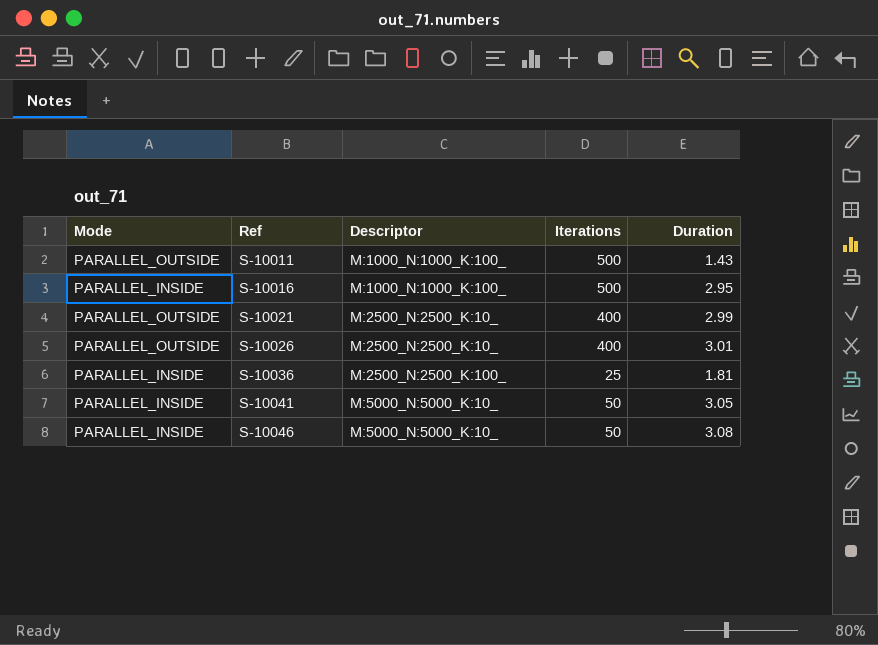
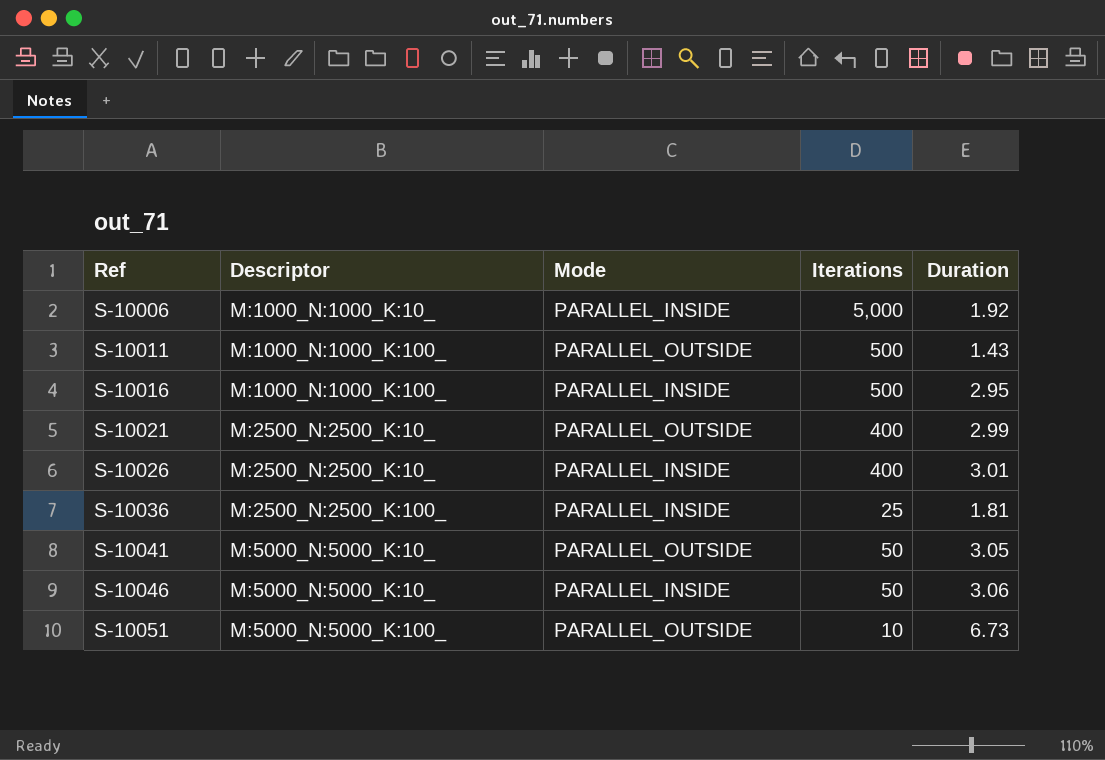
column Mode | position: 1 -> 3
row S-10006: none -> M:1000_N:1000_K:10_ | PARALLEL_INSIDE | 5,000 | 1.92
S-10026 | Mode: PARALLEL_OUTSIDE -> PARALLEL_INSIDE
S-10041 | Mode: PARALLEL_INSIDE -> PARALLEL_OUTSIDE
S-10046 | Duration: 3.08 -> 3.06
row S-10051: none -> M:5000_N:5000_K:100_ | PARALLEL_OUTSIDE | 10 | 6.73

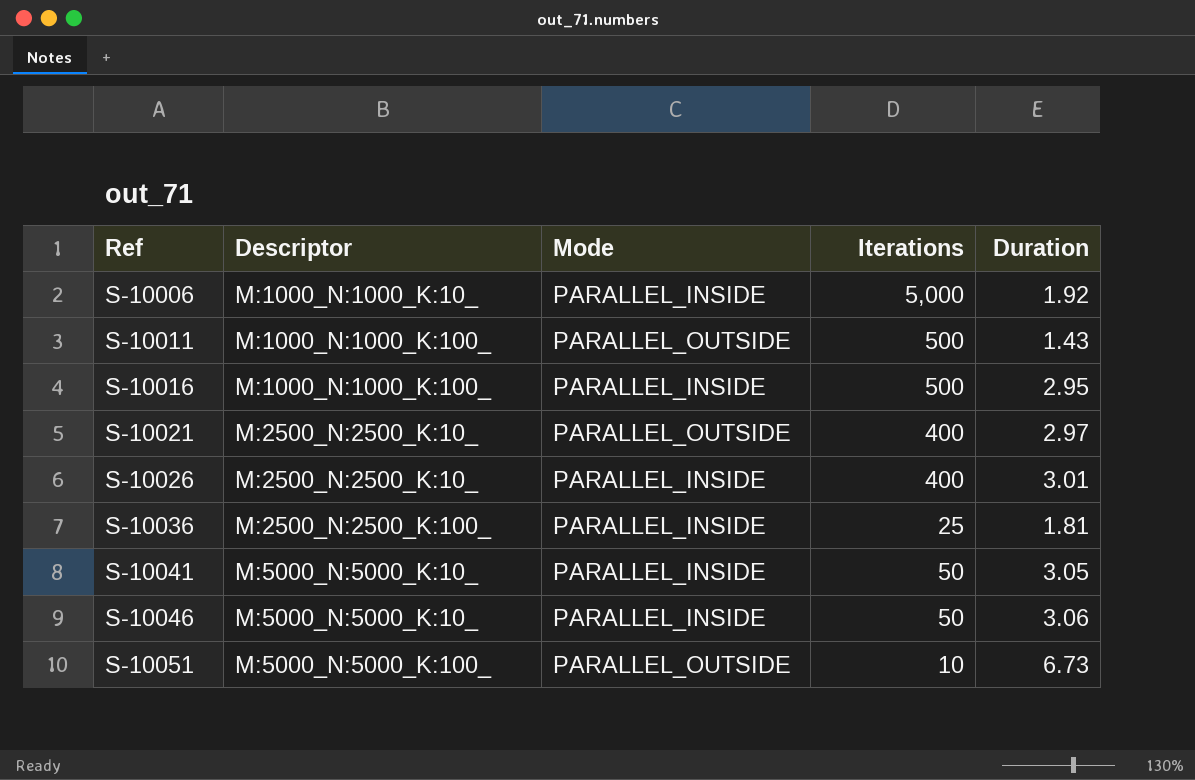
S-10021 | Duration: 2.99 -> 2.97
S-10041 | Mode: PARALLEL_OUTSIDE -> PARALLEL_INSIDE

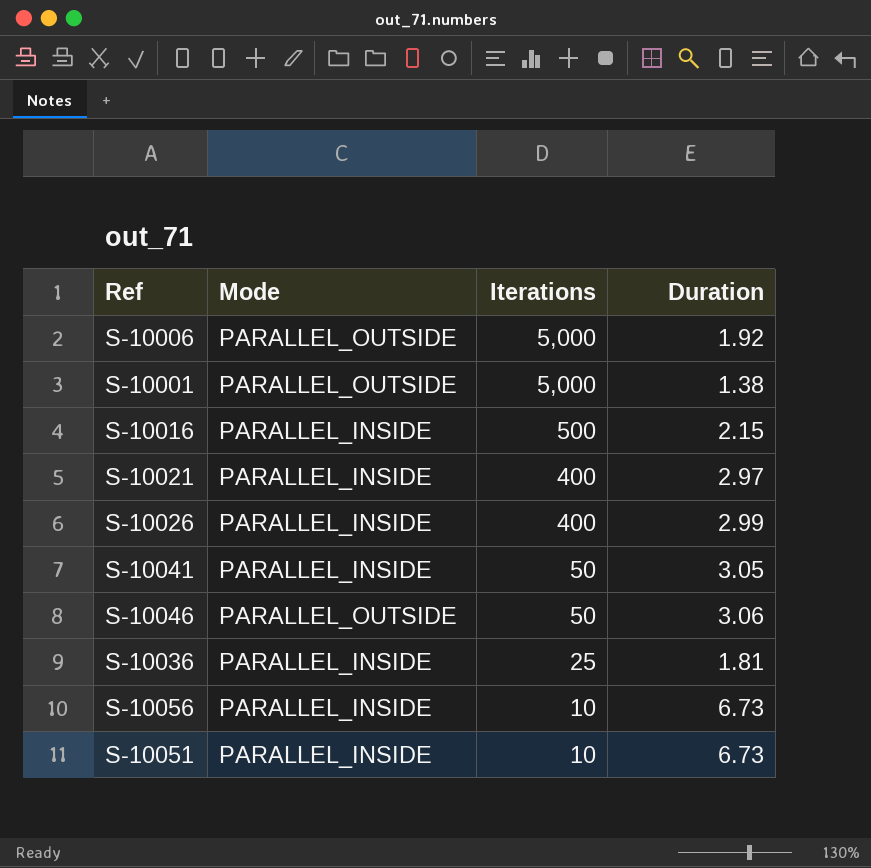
row order: Ref ascending -> Iterations descending
column Descriptor | position: 2 -> none
row S-10011: M:1000_N:1000_K:100_ | PARALLEL_OUTSIDE | 500 | 1.43 -> none
S-10006 | Mode: PARALLEL_INSIDE -> PARALLEL_OUTSIDE
row S-10001: none -> PARALLEL_OUTSIDE | 5,000 | 1.38
S-10016 | Duration: 2.95 -> 2.15
S-10021 | Mode: PARALLEL_OUTSIDE -> PARALLEL_INSIDE
S-10026 | Duration: 3.01 -> 2.99
S-10046 | Mode: PARALLEL_INSIDE -> PARALLEL_OUTSIDE
row S-10056: none -> PARALLEL_INSIDE | 10 | 6.73
S-10051 | Mode: PARALLEL_OUTSIDE -> PARALLEL_INSIDE

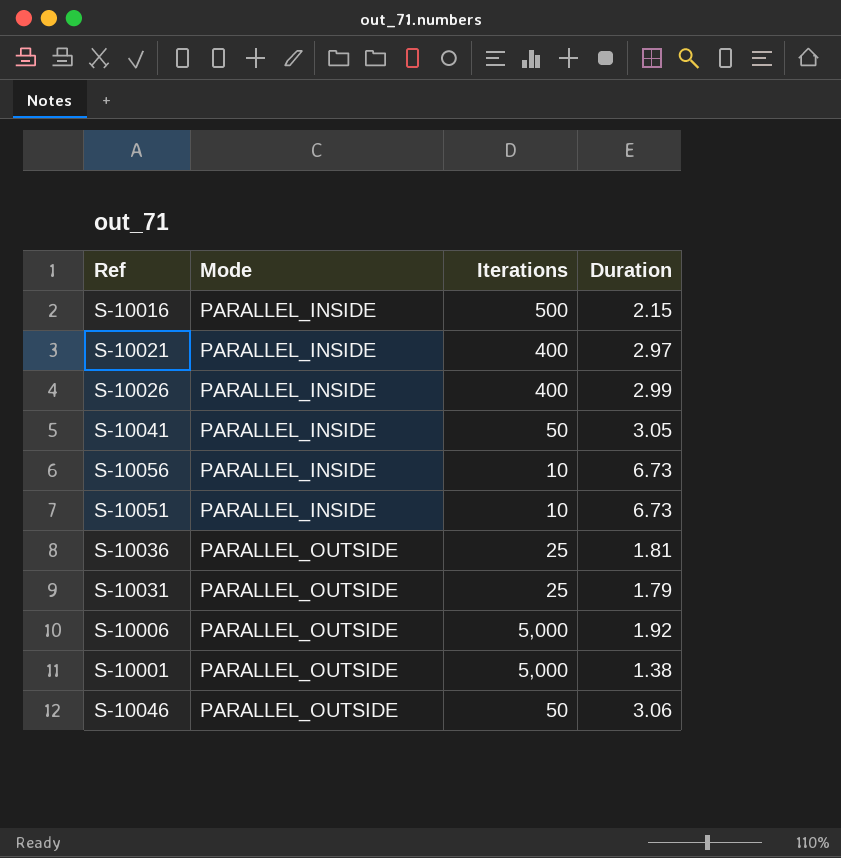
row order: Iterations descending -> Mode ascending
S-10036 | Mode: PARALLEL_INSIDE -> PARALLEL_OUTSIDE
row S-10031: none -> PARALLEL_OUTSIDE | 25 | 1.79

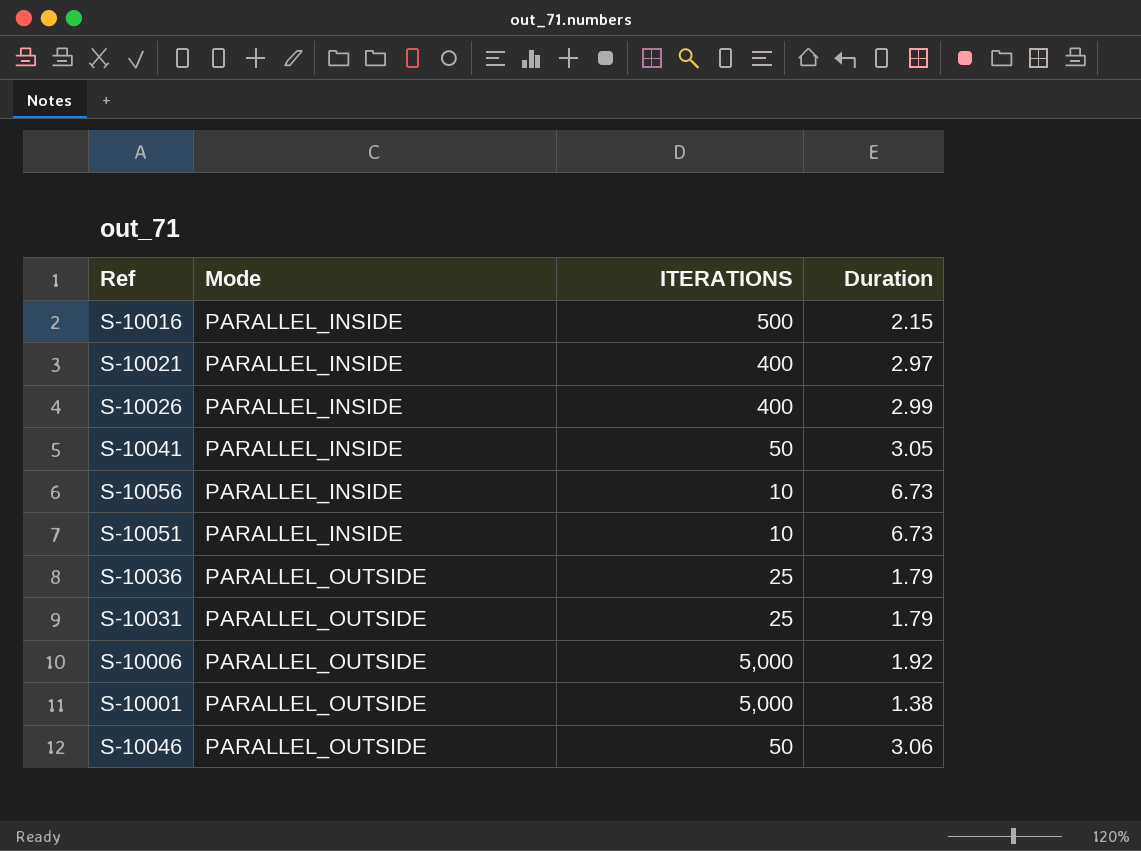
column name: Iterations -> ITERATIONS
S-10036 | Duration: 1.81 -> 1.79

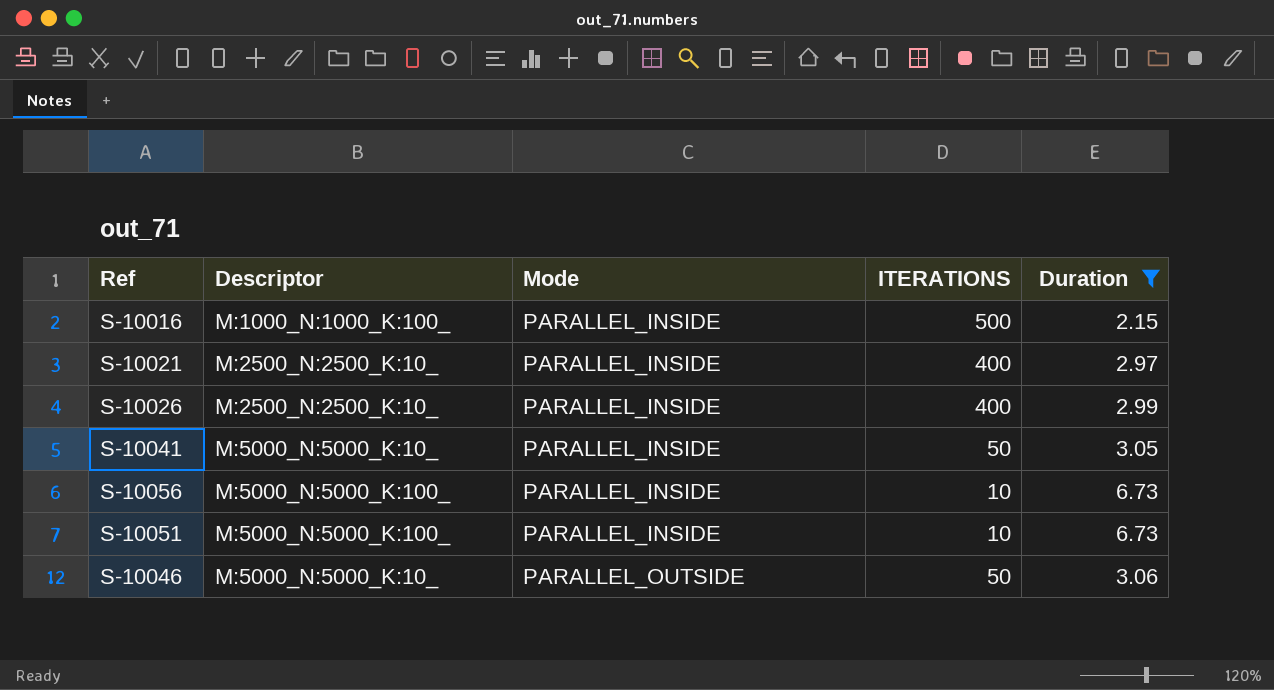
filter: none -> Duration >= 2.15
column Descriptor | position: none -> 2

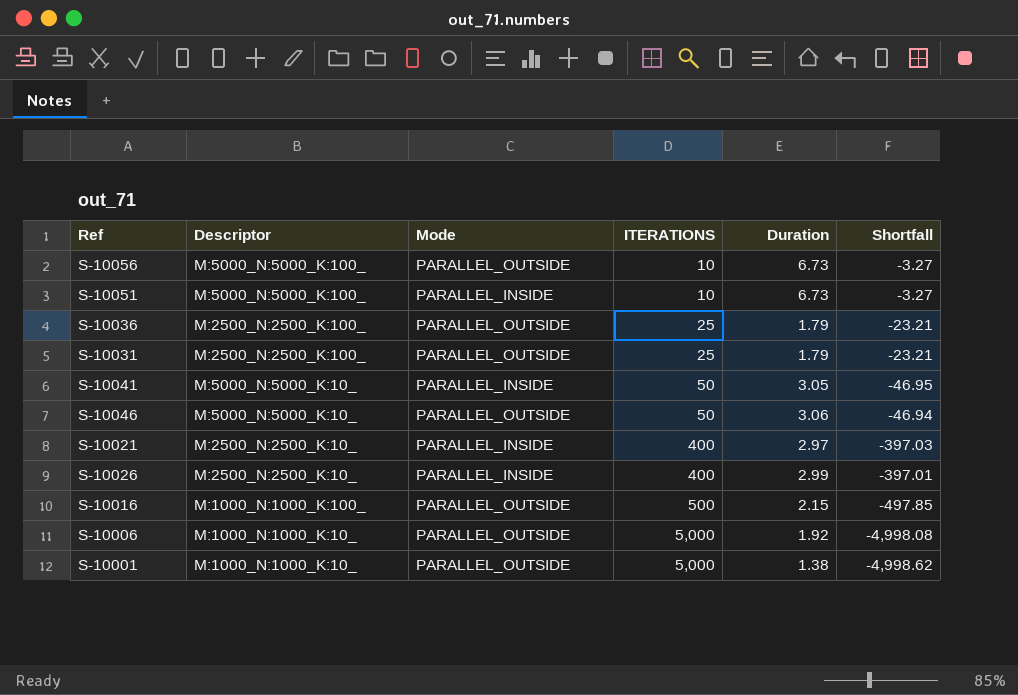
filter: Duration >= 2.15 -> none
row order: Mode ascending -> ITERATIONS ascending
column Shortfall | formula: none -> [Duration] - [ITERATIONS]
S-10056 | Mode: PARALLEL_INSIDE -> PARALLEL_OUTSIDE
S-10016 | Mode: PARALLEL_INSIDE -> PARALLEL_OUTSIDE

